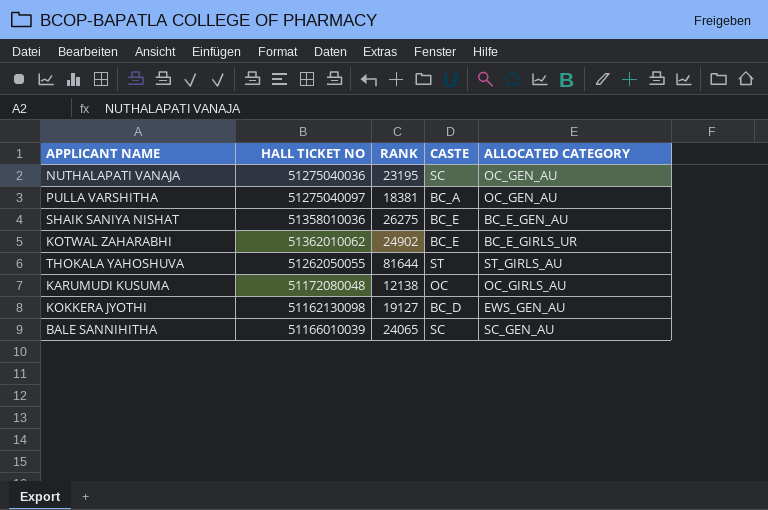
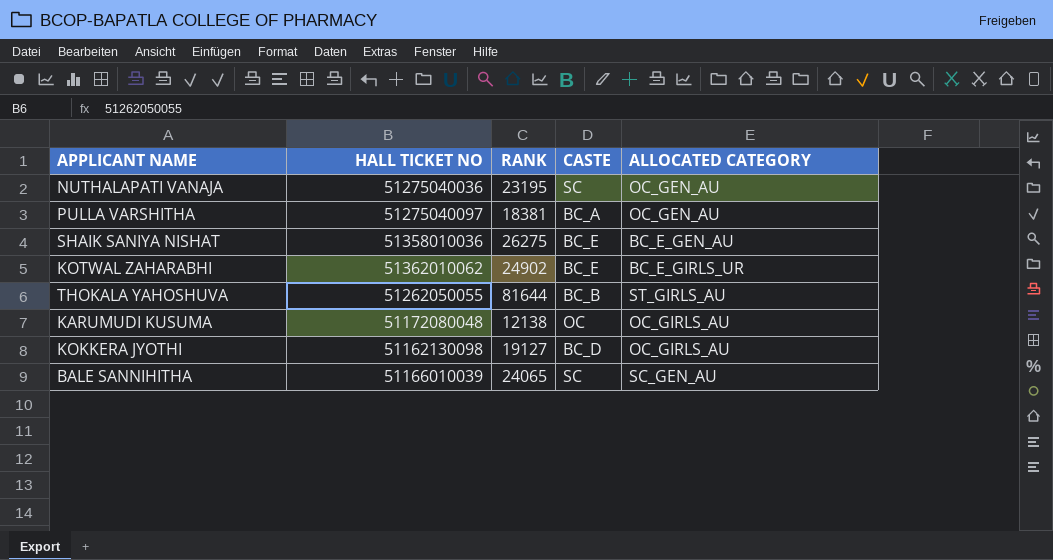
THOKALA YAHOSHUVA | CASTE: ST -> BC_B
KOKKERA JYOTHI | ALLOCATED CATEGORY: EWS_GEN_AU -> OC_GIRLS_AU

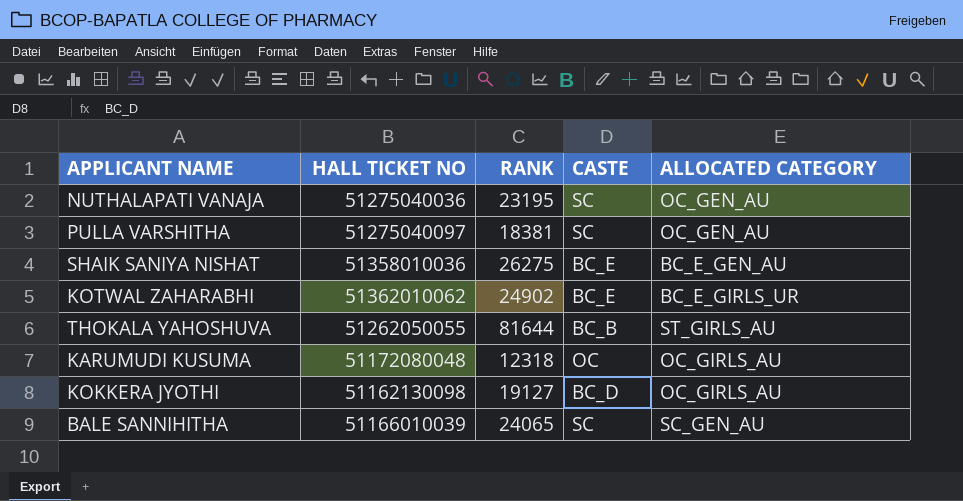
PULLA VARSHITHA | CASTE: BC_A -> SC
KARUMUDI KUSUMA | RANK: 12138 -> 12318

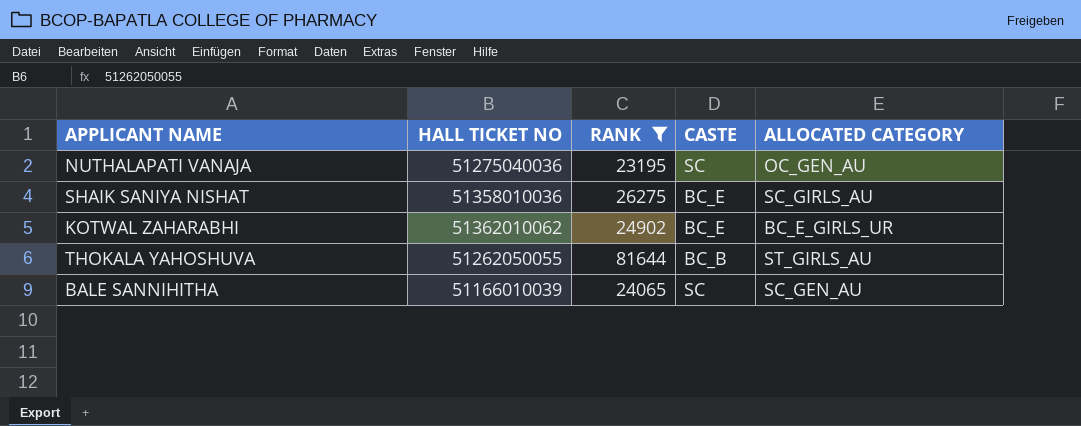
filter: none -> RANK >= 23195
SHAIK SANIYA NISHAT | ALLOCATED CATEGORY: BC_E_GEN_AU -> SC_GIRLS_AU

